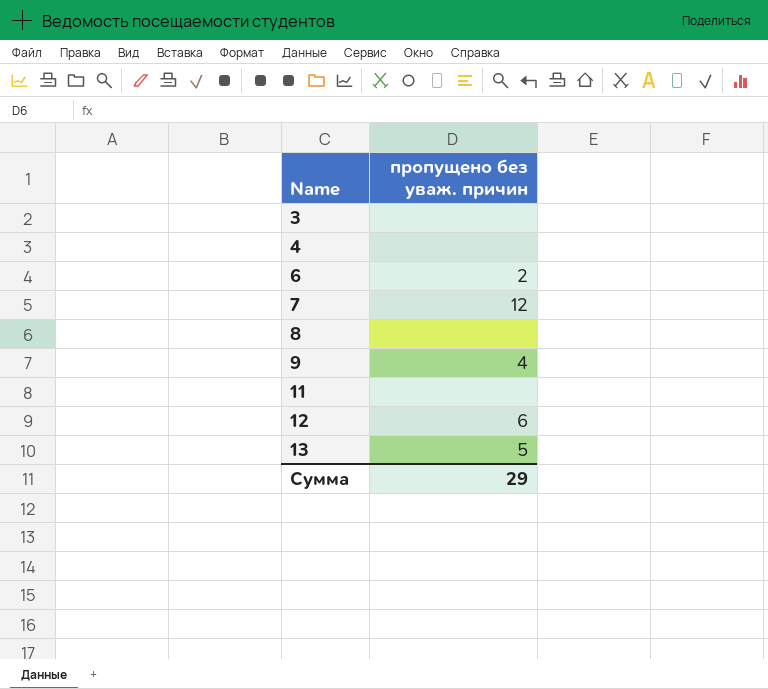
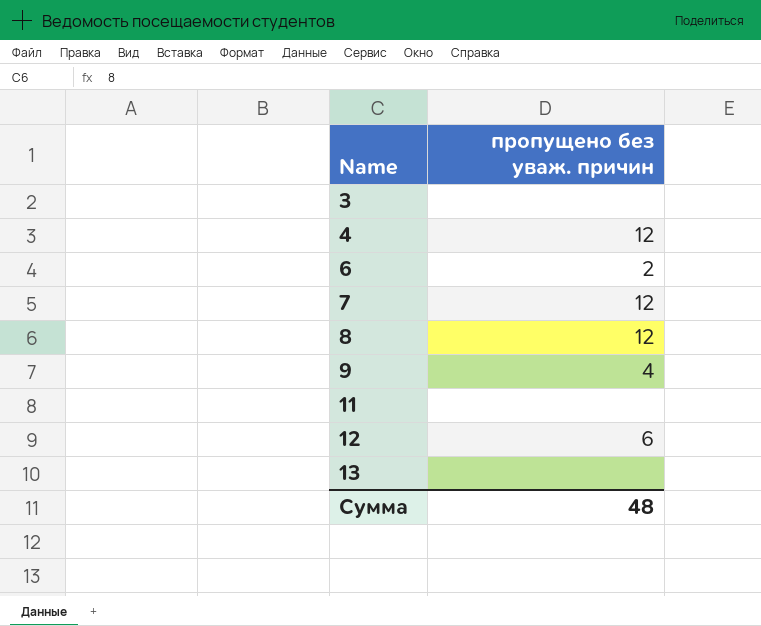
4 | пропущено без уваж. причин: none -> 12
8 | пропущено без уваж. причин: none -> 12
13 | пропущено без уваж. причин: 5 -> none
Сумма | пропущено без уваж. причин: 29 -> 48

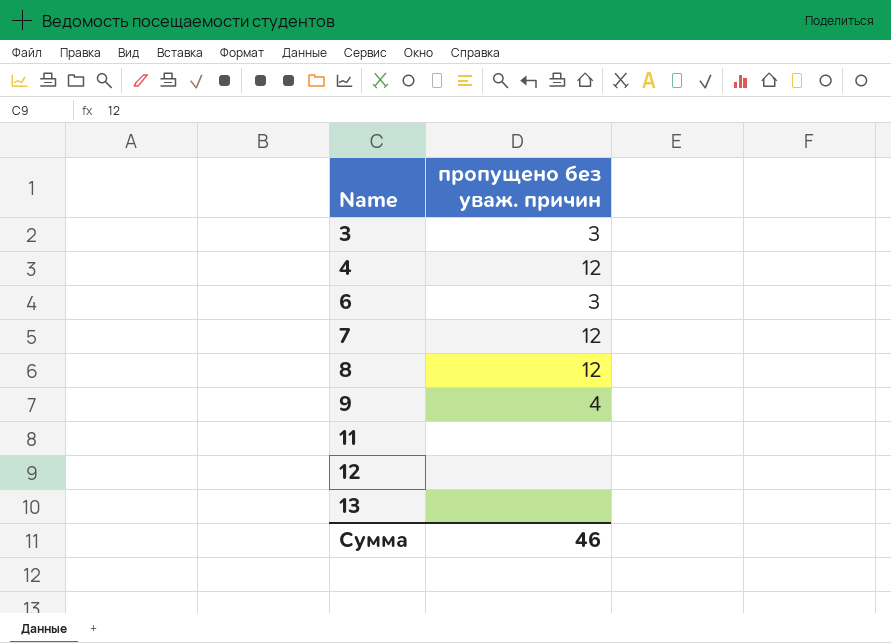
3 | пропущено без уваж. причин: none -> 3
6 | пропущено без уваж. причин: 2 -> 3
12 | пропущено без уваж. причин: 6 -> none
Сумма | пропущено без уваж. причин: 48 -> 46

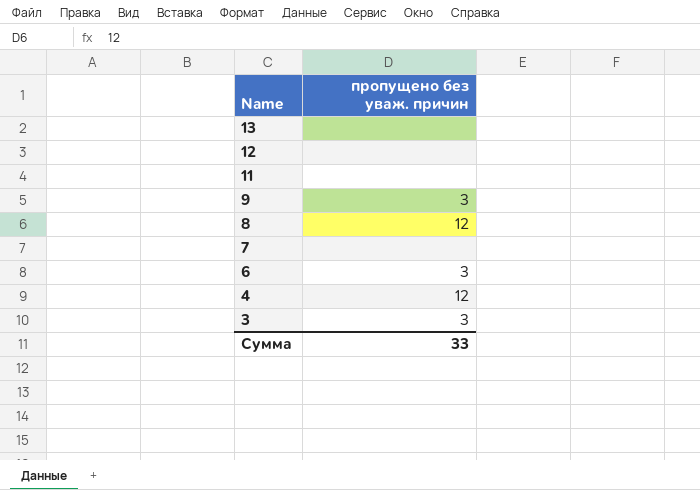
row order: Name ascending -> Name descending
9 | пропущено без уваж. причин: 4 -> 3
7 | пропущено без уваж. причин: 12 -> none
Сумма | пропущено без уваж. причин: 46 -> 33

